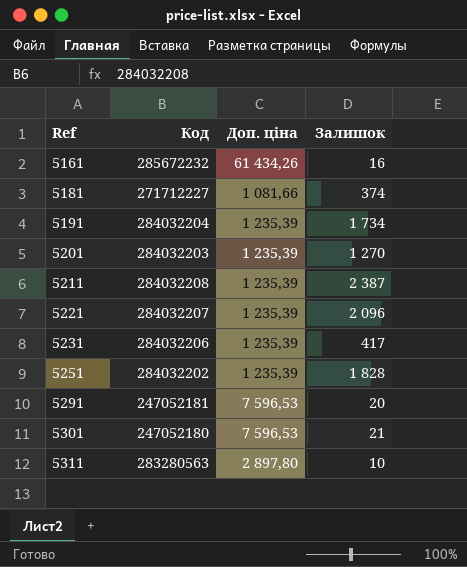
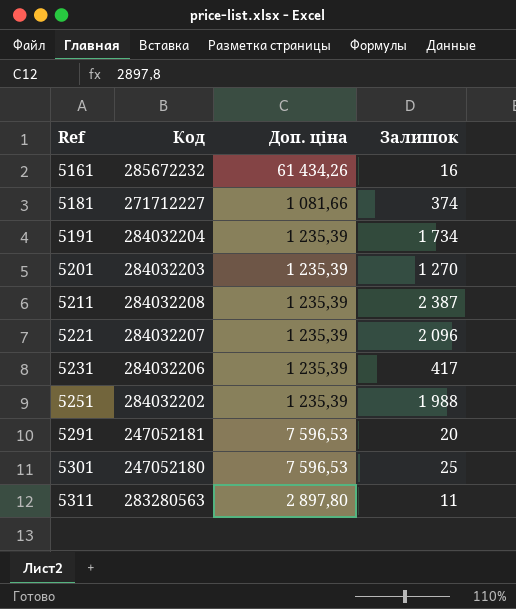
5251 | Залишок: 1 828 -> 1 988
5301 | Залишок: 21 -> 25
5311 | Залишок: 10 -> 11

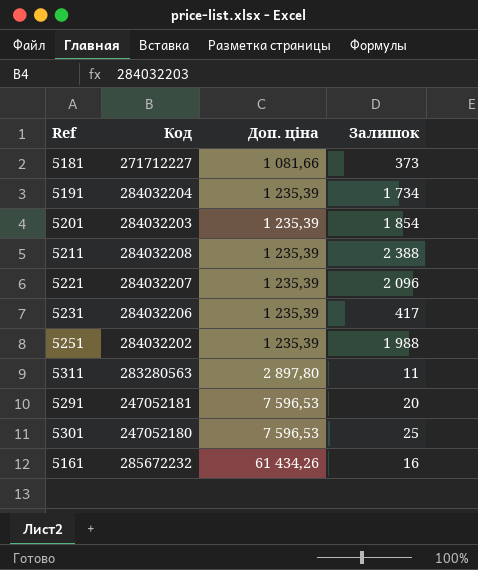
row order: Ref ascending -> Доп. ціна ascending
5181 | Залишок: 374 -> 373
5201 | Залишок: 1 270 -> 1 854
5211 | Залишок: 2 387 -> 2 388

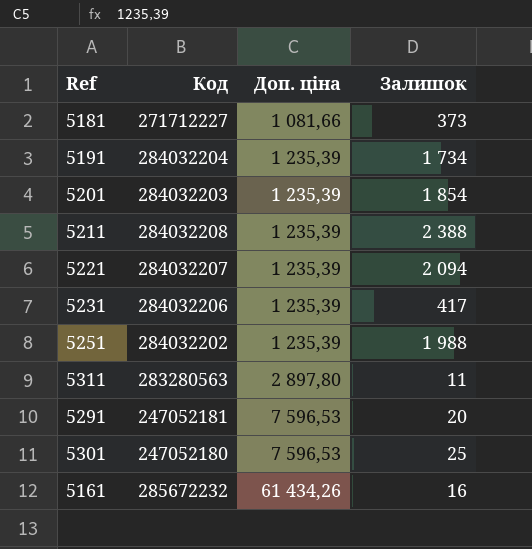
5221 | Залишок: 2 096 -> 2 094

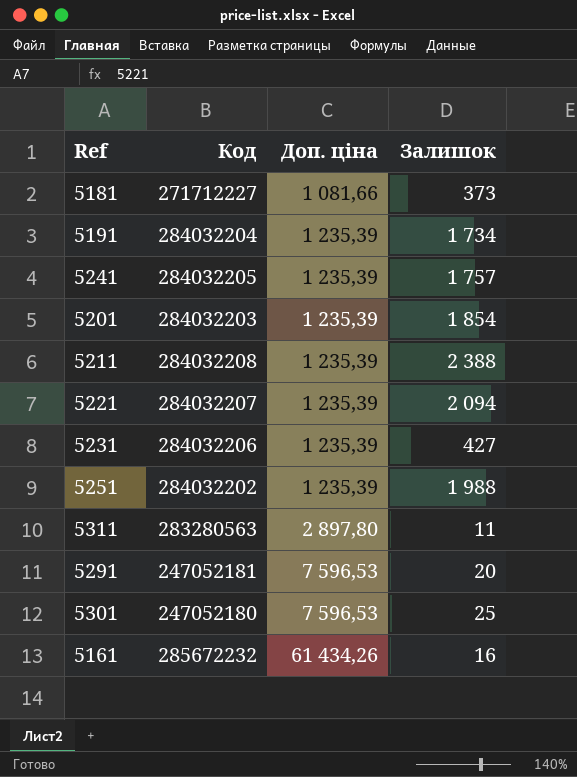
row 5241: none -> 284032205 | 1 235,39 | 1 757
5231 | Залишок: 417 -> 427

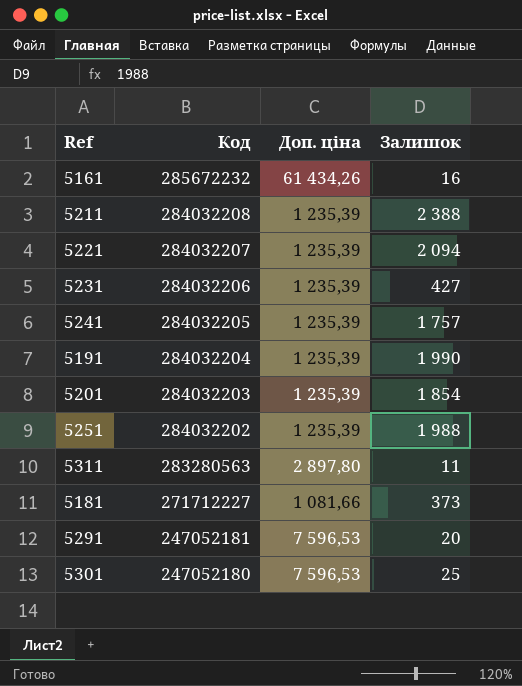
row order: Доп. ціна ascending -> Код descending
5191 | Залишок: 1 734 -> 1 990

